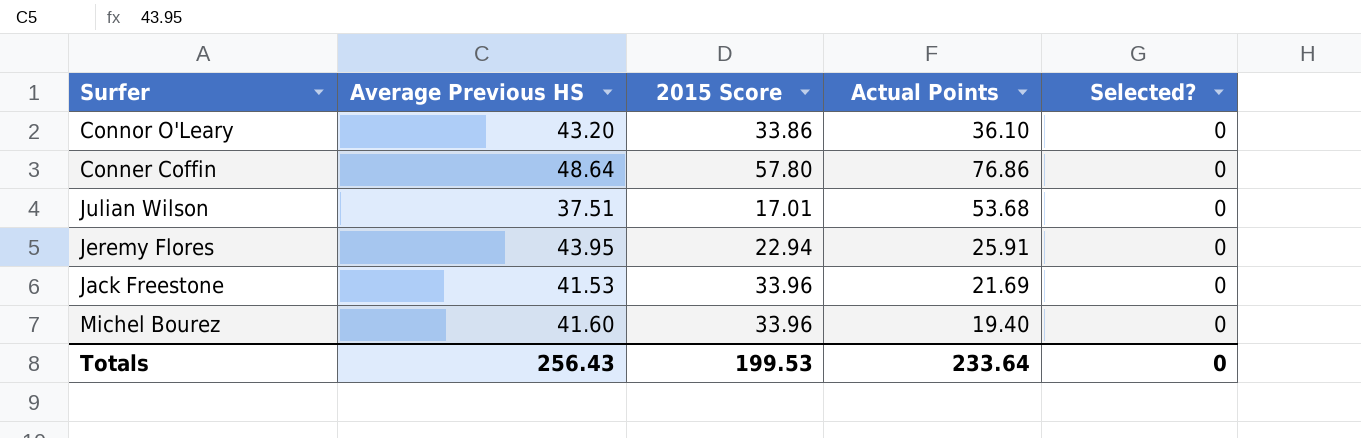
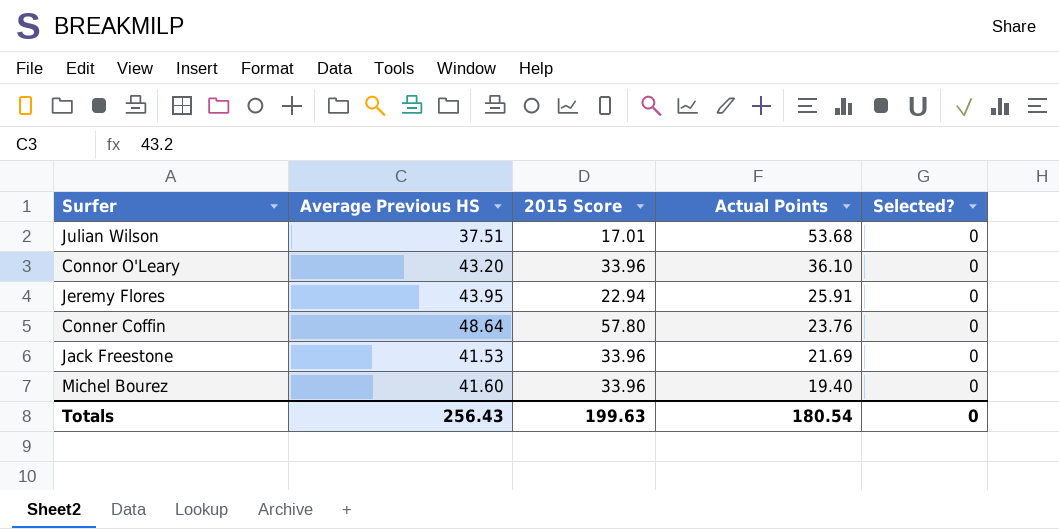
row order: none -> Actual Points descending
Connor O'Leary | 2015 Score: 33.86 -> 33.96
Conner Coffin | Actual Points: 76.86 -> 23.76
Totals | 2015 Score: 199.53 -> 199.63
Totals | Actual Points: 233.64 -> 180.54

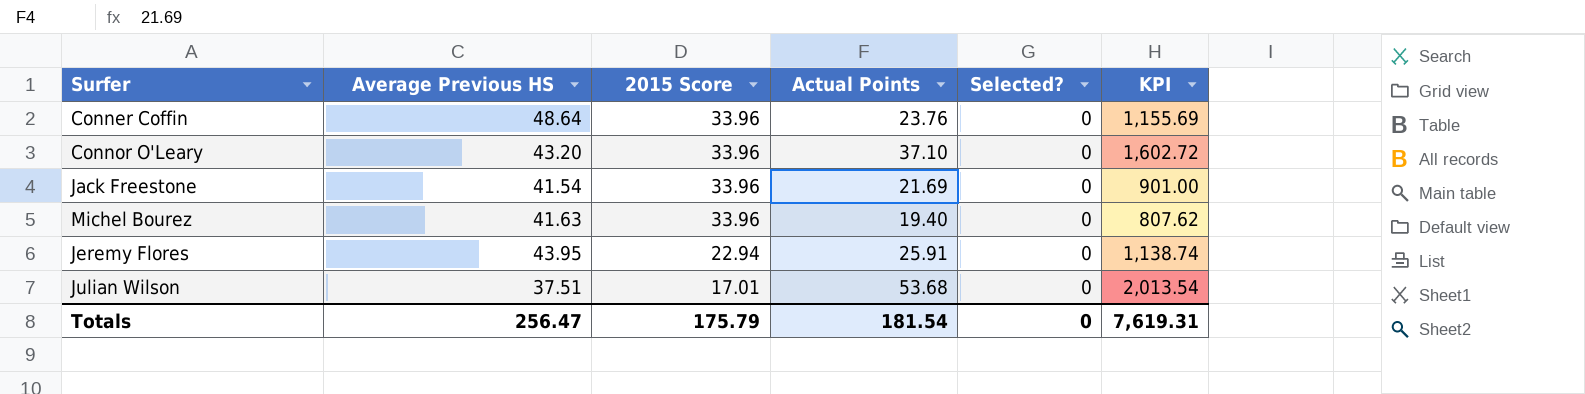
row order: Actual Points descending -> 2015 Score descending
column KPI | formula: none -> [Average Previous HS] * [Actual Points]
Conner Coffin | 2015 Score: 57.80 -> 33.96
Connor O'Leary | Actual Points: 36.10 -> 37.10
Jack Freestone | Average Previous HS: 41.53 -> 41.54
Michel Bourez | Average Previous HS: 41.60 -> 41.63
Totals | Average Previous HS: 256.43 -> 256.47
Totals | 2015 Score: 199.63 -> 175.79
Totals | Actual Points: 180.54 -> 181.54

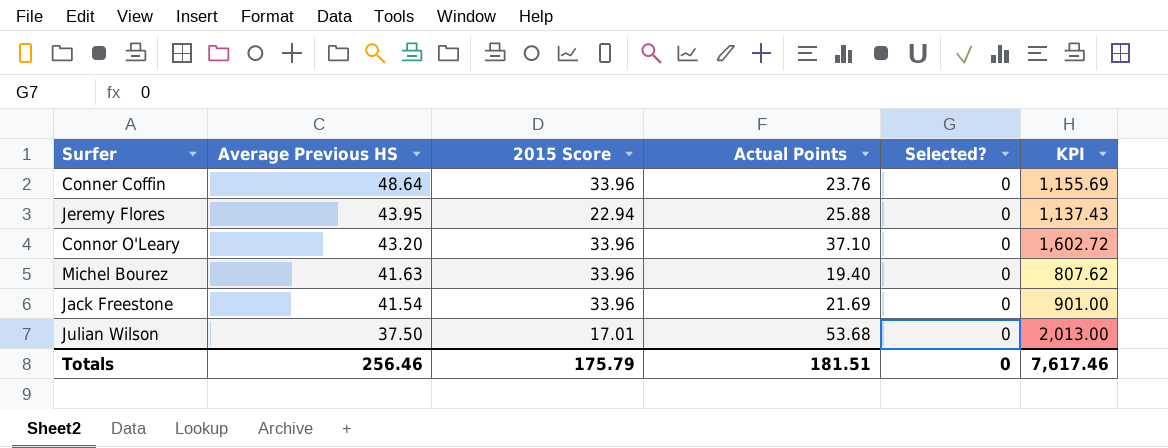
row order: 2015 Score descending -> Average Previous HS descending
Jeremy Flores | Actual Points: 25.91 -> 25.88
Jeremy Flores | KPI: 1,138.74 -> 1,137.43
Julian Wilson | Average Previous HS: 37.51 -> 37.50
Julian Wilson | KPI: 2,013.54 -> 2,013.00
Totals | Average Previous HS: 256.47 -> 256.46
Totals | Actual Points: 181.54 -> 181.51
Totals | KPI: 7,619.31 -> 7,617.46

